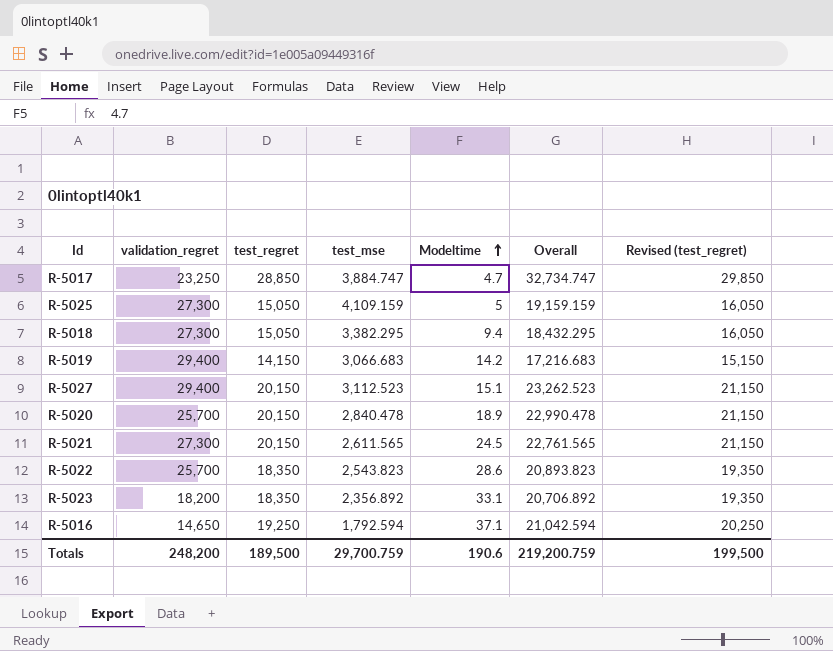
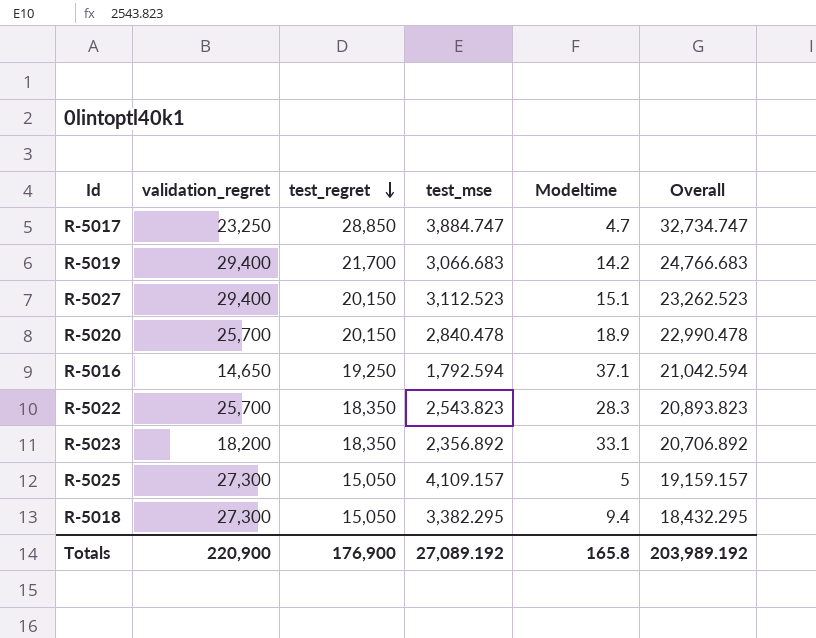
row order: Modeltime ascending -> test_regret descending
column Revised (test_regret) | formula: [test_regret] + 1000 -> none
row R-5021: 27,300 | 20,150 | 2,611.565 | 24.5 | 22,761.565 | 21,150 -> none
R-5019 | test_regret: 14,150 -> 21,700
R-5019 | Overall: 17,216.683 -> 24,766.683
R-5022 | Modeltime: 28.6 -> 28.3
R-5025 | test_mse: 4,109.159 -> 4,109.157
R-5025 | Overall: 19,159.159 -> 19,159.157
Totals | validation_regret: 248,200 -> 220,900
Totals | test_regret: 189,500 -> 176,900
Totals | test_mse: 29,700.759 -> 27,089.192
Totals | Modeltime: 190.6 -> 165.8
Totals | Overall: 219,200.759 -> 203,989.192

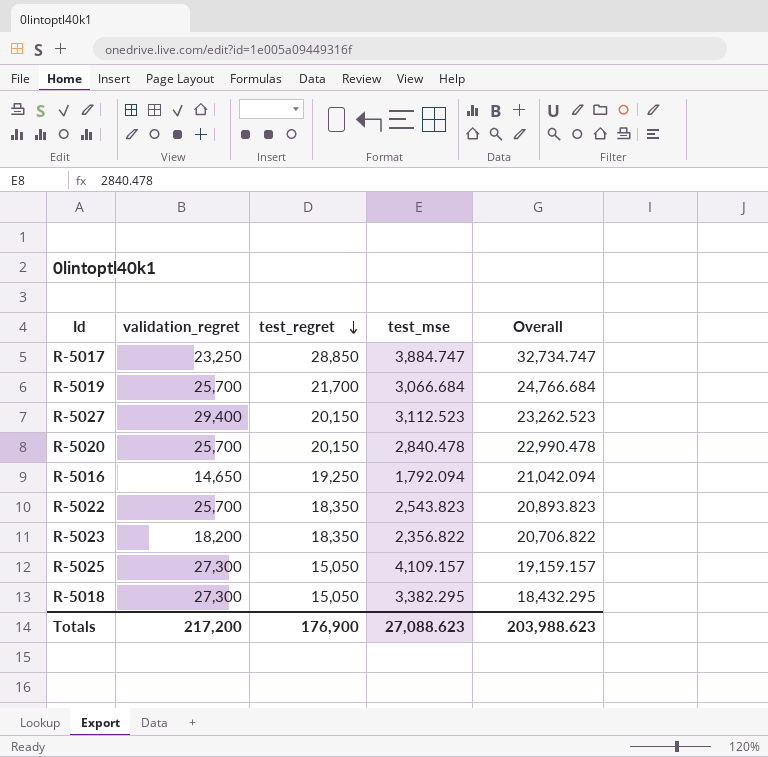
column Modeltime | position: 5 -> none
R-5019 | validation_regret: 29,400 -> 25,700
R-5019 | test_mse: 3,066.683 -> 3,066.684
R-5019 | Overall: 24,766.683 -> 24,766.684
R-5016 | test_mse: 1,792.594 -> 1,792.094
R-5016 | Overall: 21,042.594 -> 21,042.094
R-5023 | test_mse: 2,356.892 -> 2,356.822
R-5023 | Overall: 20,706.892 -> 20,706.822
Totals | validation_regret: 220,900 -> 217,200
Totals | test_mse: 27,089.192 -> 27,088.623
Totals | Overall: 203,989.192 -> 203,988.623

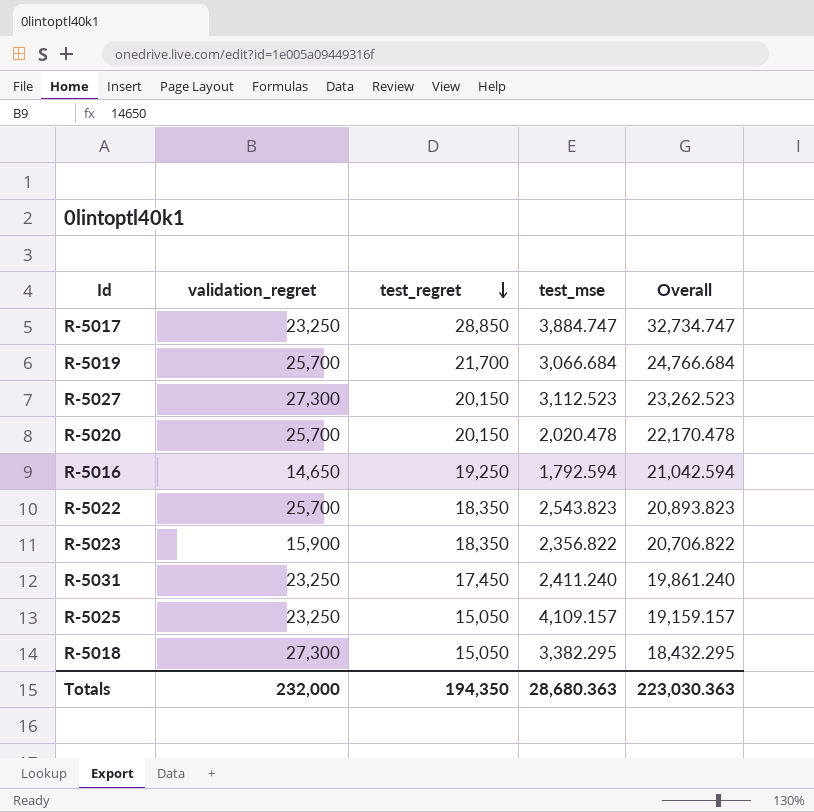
R-5027 | validation_regret: 29,400 -> 27,300
R-5020 | test_mse: 2,840.478 -> 2,020.478
R-5020 | Overall: 22,990.478 -> 22,170.478
R-5016 | test_mse: 1,792.094 -> 1,792.594
R-5016 | Overall: 21,042.094 -> 21,042.594
R-5023 | validation_regret: 18,200 -> 15,900
row R-5031: none -> 23,250 | 17,450 | 2,411.240 | 19,861.240
R-5025 | validation_regret: 27,300 -> 23,250
Totals | validation_regret: 217,200 -> 232,000
Totals | test_regret: 176,900 -> 194,350
Totals | test_mse: 27,088.623 -> 28,680.363
Totals | Overall: 203,988.623 -> 223,030.363

